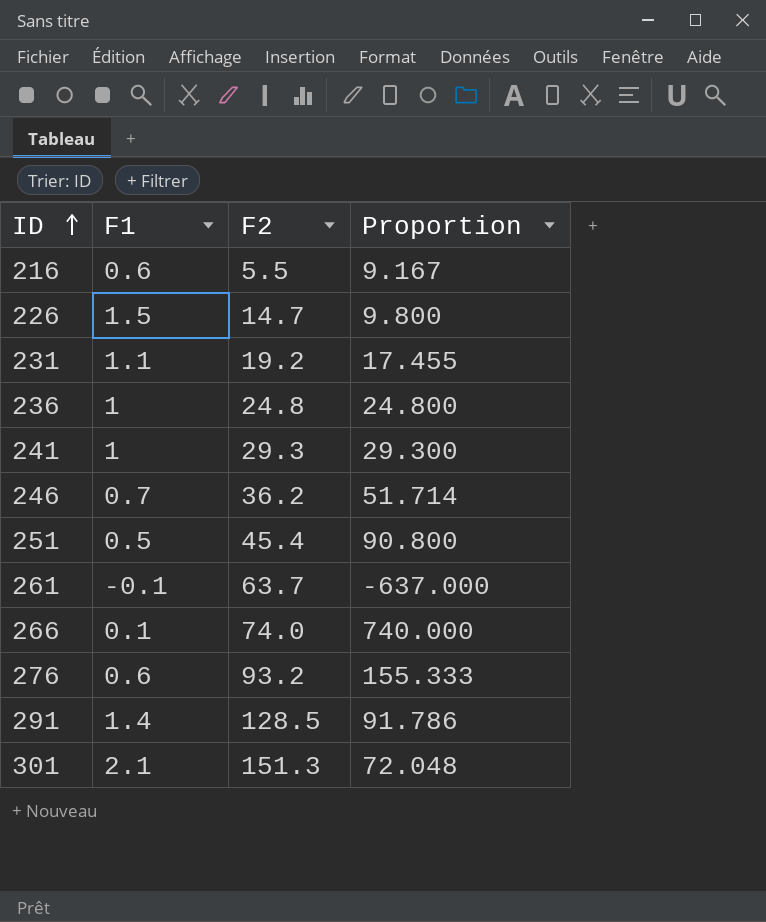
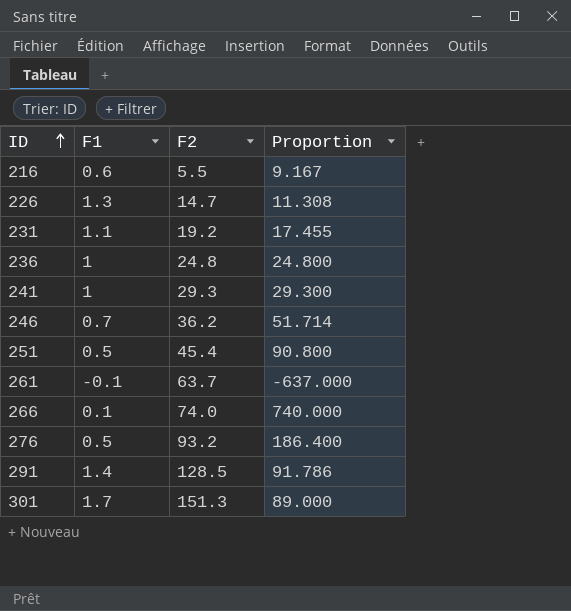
226 | F1: 1.5 -> 1.3
226 | Proportion: 9.800 -> 11.308
276 | F1: 0.6 -> 0.5
276 | Proportion: 155.333 -> 186.400
301 | F1: 2.1 -> 1.7
301 | Proportion: 72.048 -> 89.000

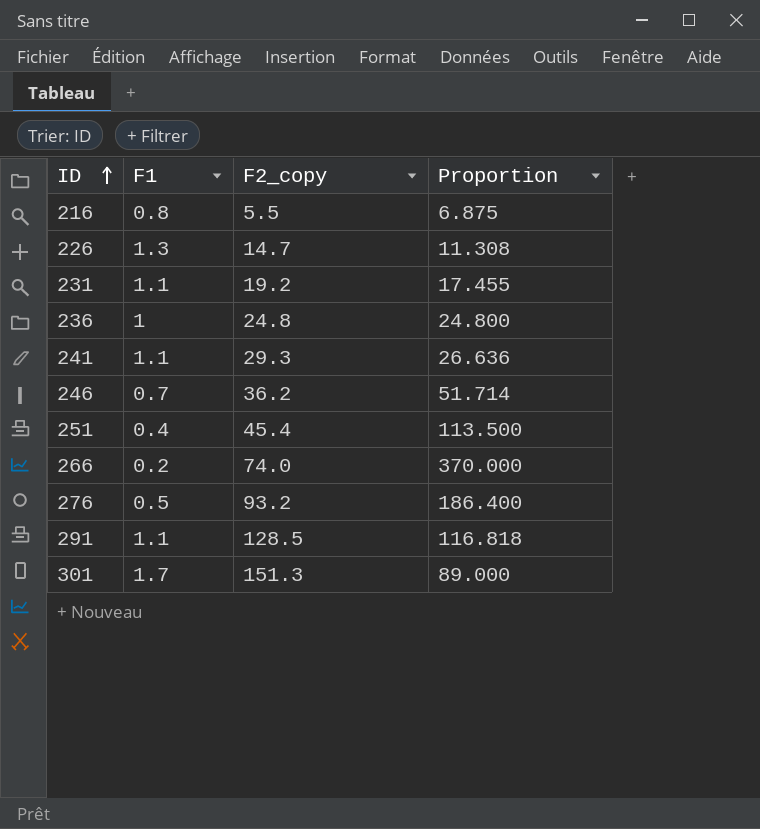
column name: F2 -> F2_copy
row 261: -0.1 | 63.7 | -637.000 -> none
216 | F1: 0.6 -> 0.8
216 | Proportion: 9.167 -> 6.875
241 | F1: 1 -> 1.1
241 | Proportion: 29.300 -> 26.636
251 | F1: 0.5 -> 0.4
251 | Proportion: 90.800 -> 113.500
266 | F1: 0.1 -> 0.2
266 | Proportion: 740.000 -> 370.000
291 | F1: 1.4 -> 1.1
291 | Proportion: 91.786 -> 116.818

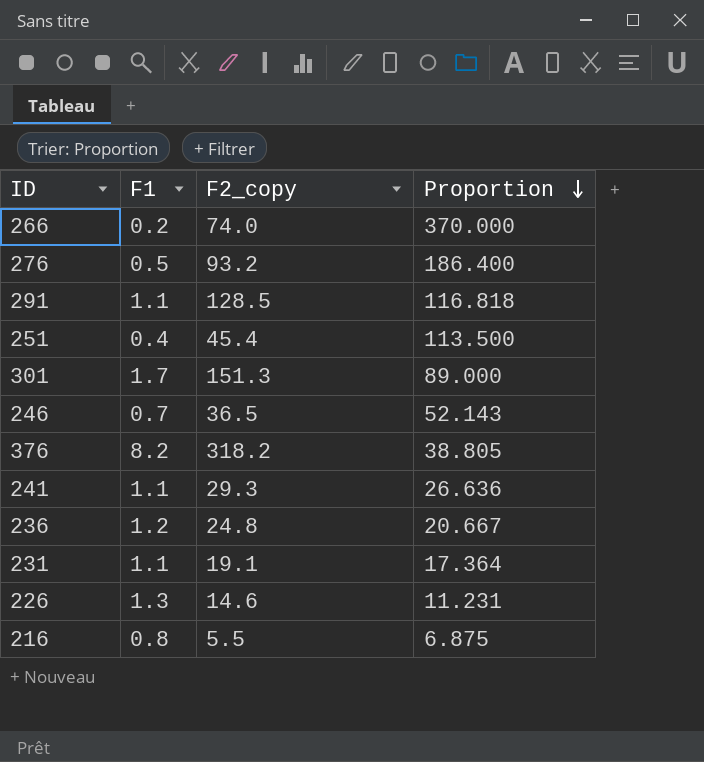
row order: ID ascending -> Proportion descending
246 | F2_copy: 36.2 -> 36.5
246 | Proportion: 51.714 -> 52.143
row 376: none -> 8.2 | 318.2 | 38.805
236 | F1: 1 -> 1.2
236 | Proportion: 24.800 -> 20.667
231 | F2_copy: 19.2 -> 19.1
231 | Proportion: 17.455 -> 17.364
226 | F2_copy: 14.7 -> 14.6
226 | Proportion: 11.308 -> 11.231

